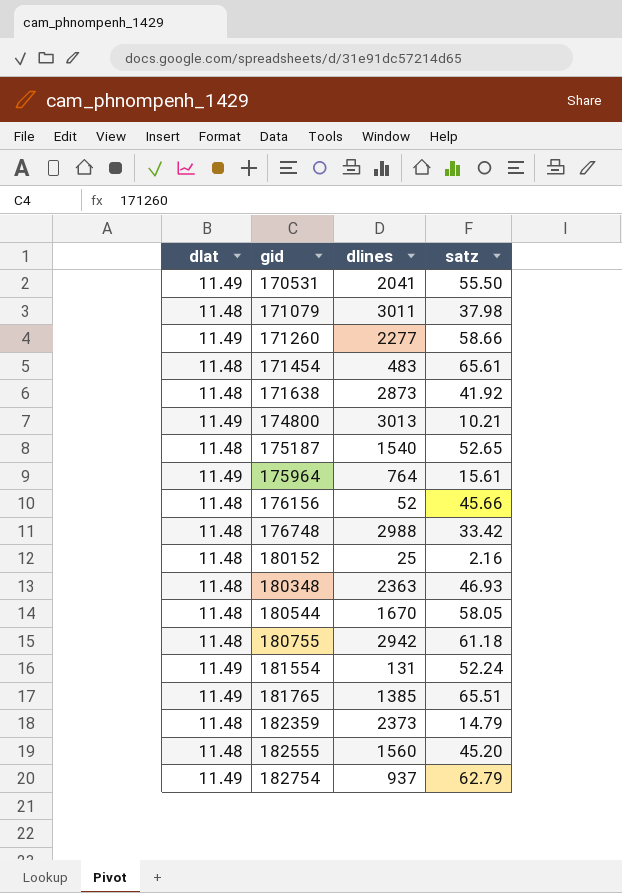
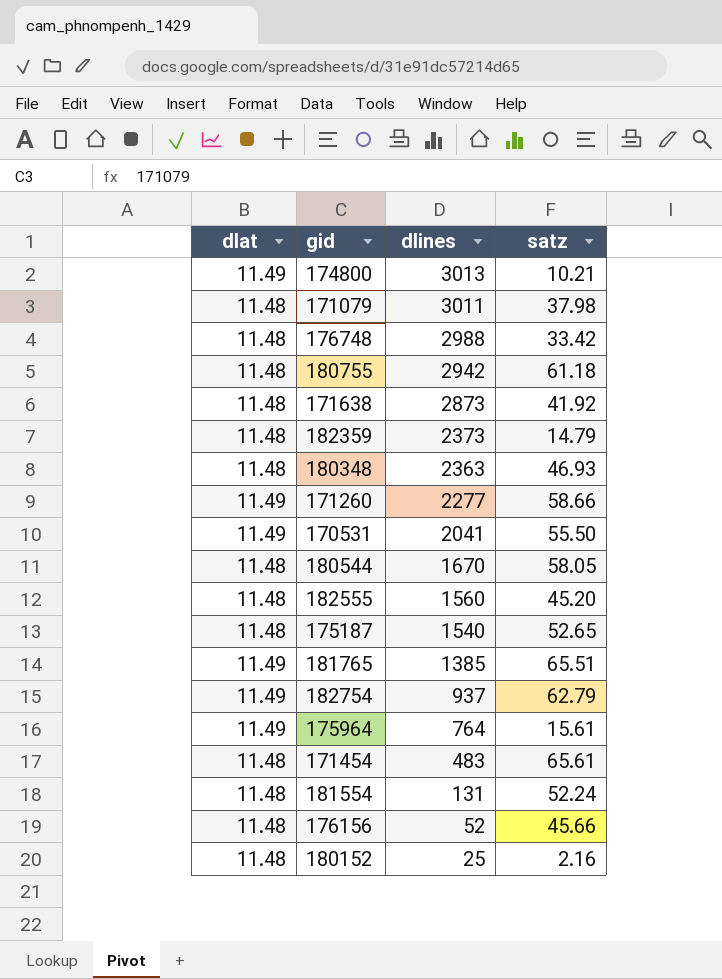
row order: gid ascending -> dlines descending
181554 | dlat: 11.49 -> 11.48

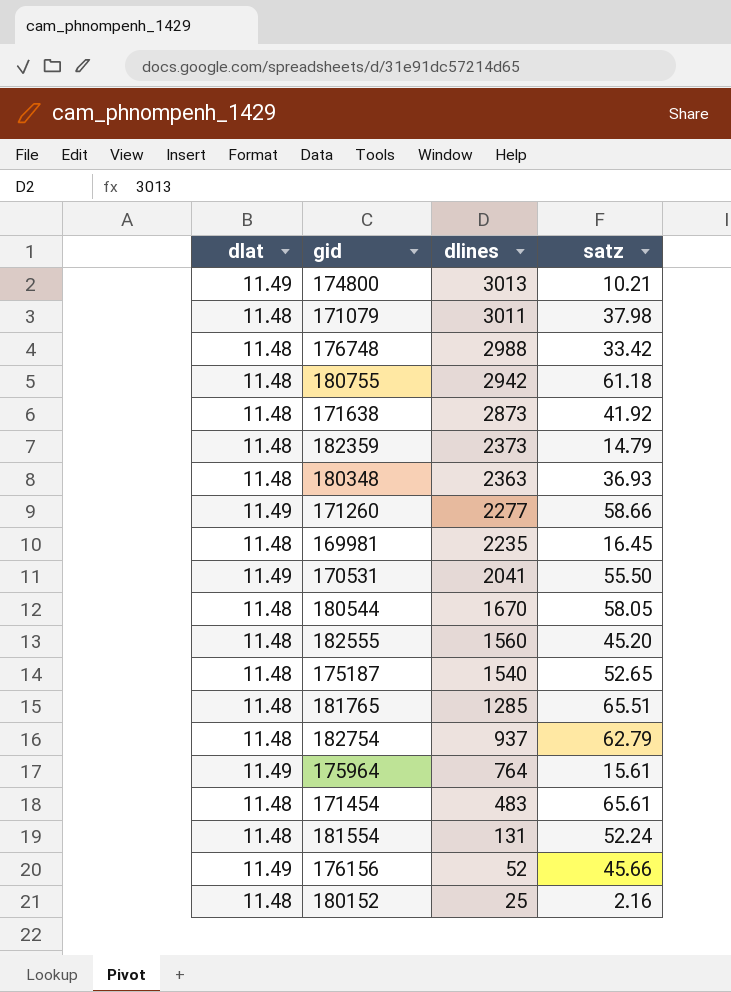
180348 | satz: 46.93 -> 36.93
row 169981: none -> 11.48 | 2235 | 16.45
181765 | dlat: 11.49 -> 11.48
181765 | dlines: 1385 -> 1285
182754 | dlat: 11.49 -> 11.48
176156 | dlat: 11.48 -> 11.49

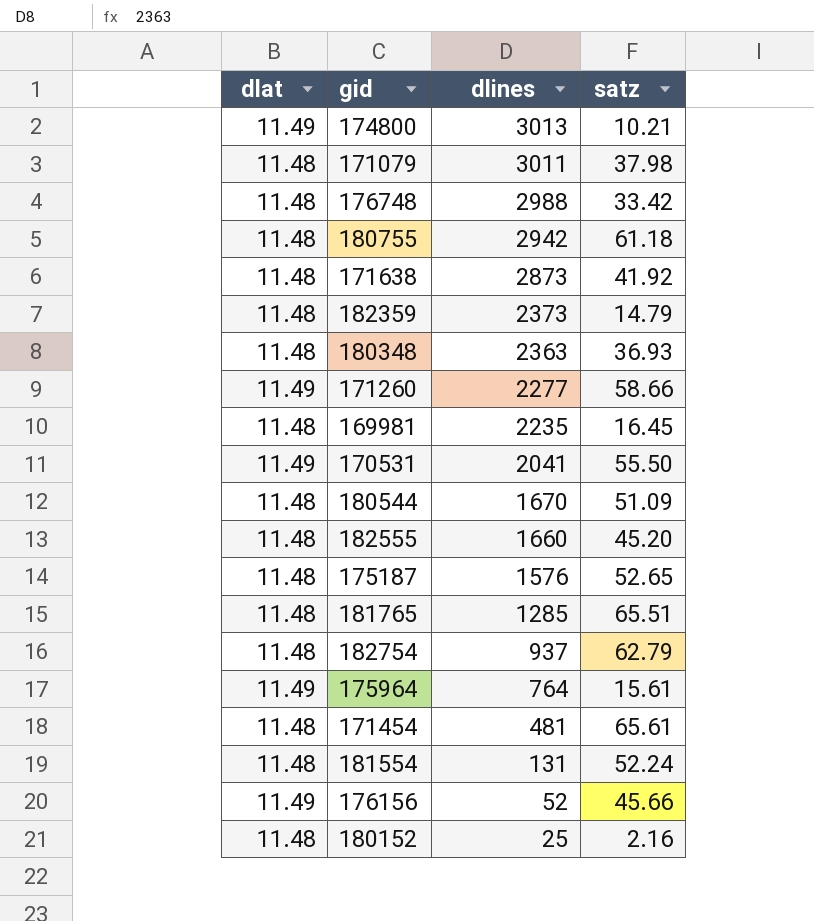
180544 | satz: 58.05 -> 51.09
182555 | dlines: 1560 -> 1660
175187 | dlines: 1540 -> 1576
171454 | dlines: 483 -> 481

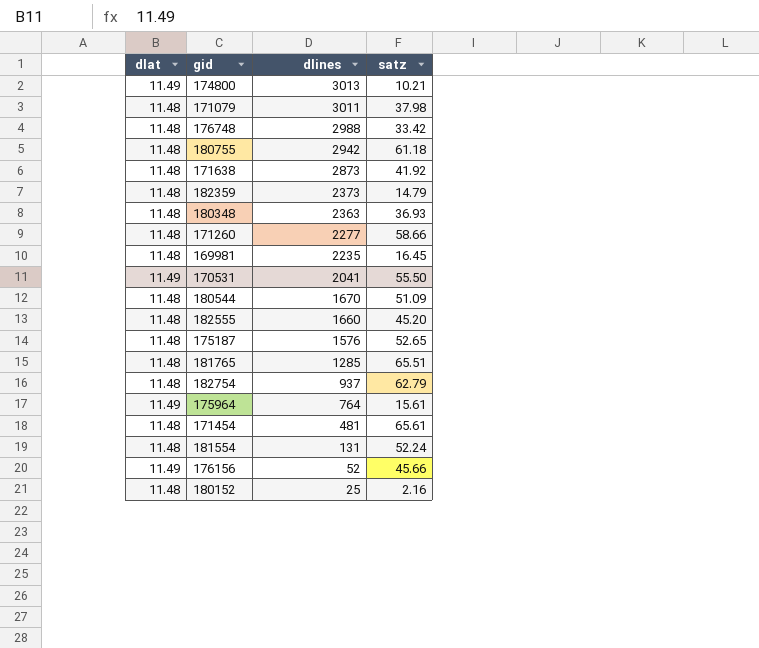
171260 | dlat: 11.49 -> 11.48

